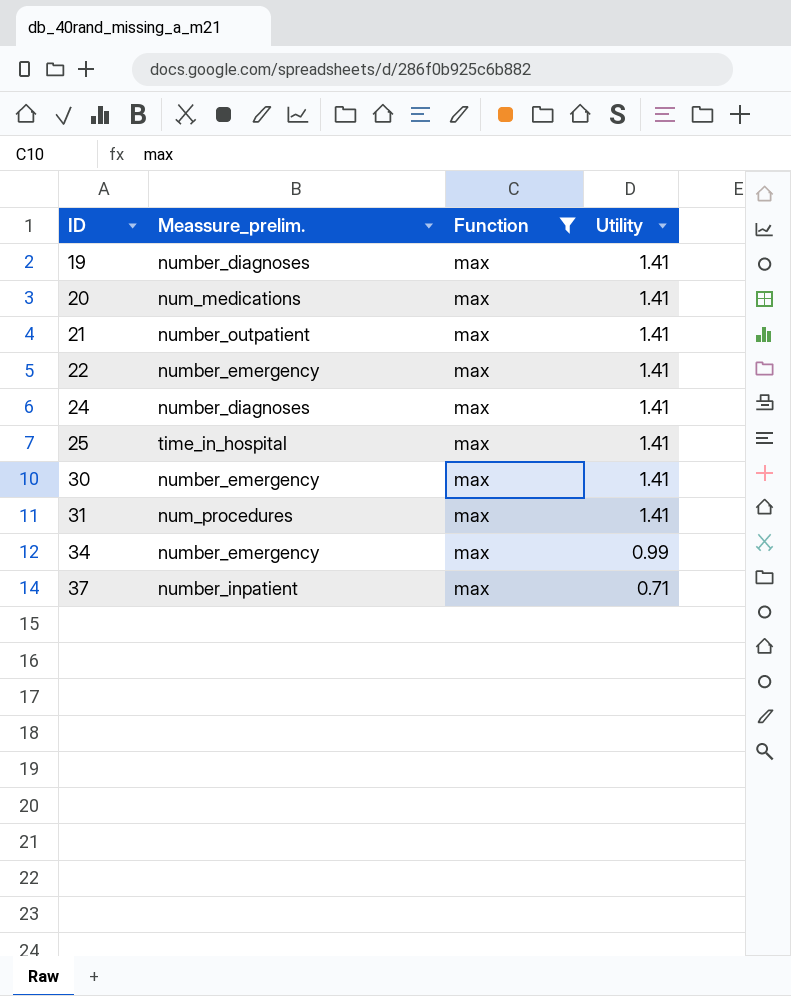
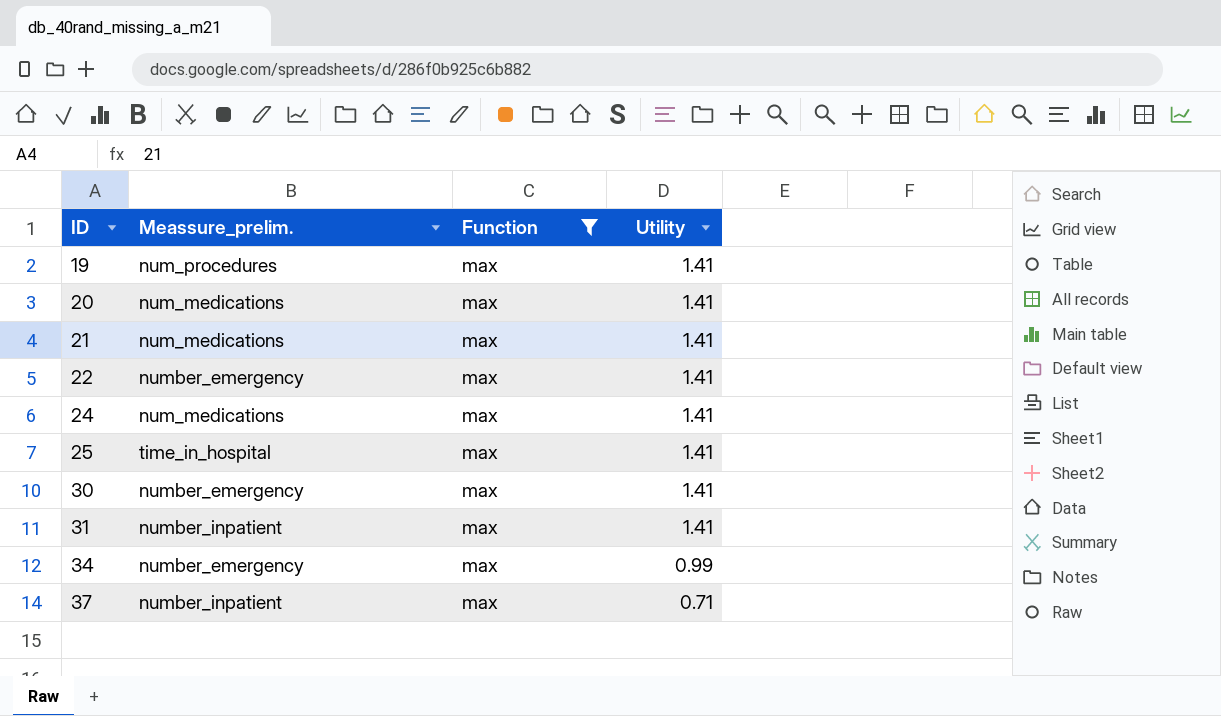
19 | Meassure_prelim.: number_diagnoses -> num_procedures
21 | Meassure_prelim.: number_outpatient -> num_medications
24 | Meassure_prelim.: number_diagnoses -> num_medications
31 | Meassure_prelim.: num_procedures -> number_inpatient

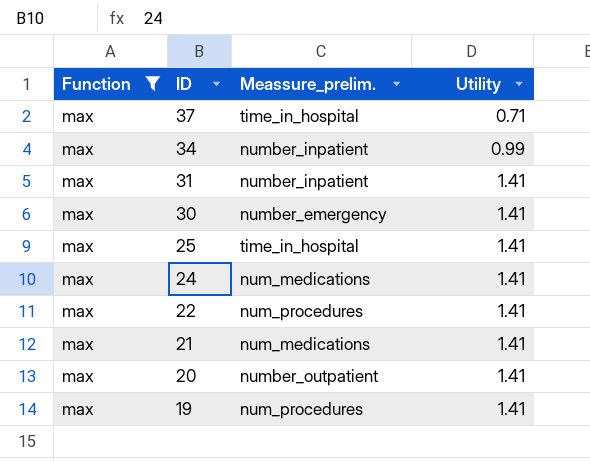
row order: ID ascending -> ID descending
column Function | position: 3 -> 1
37 | Meassure_prelim.: number_inpatient -> time_in_hospital
34 | Meassure_prelim.: number_emergency -> number_inpatient
22 | Meassure_prelim.: number_emergency -> num_procedures
20 | Meassure_prelim.: num_medications -> number_outpatient

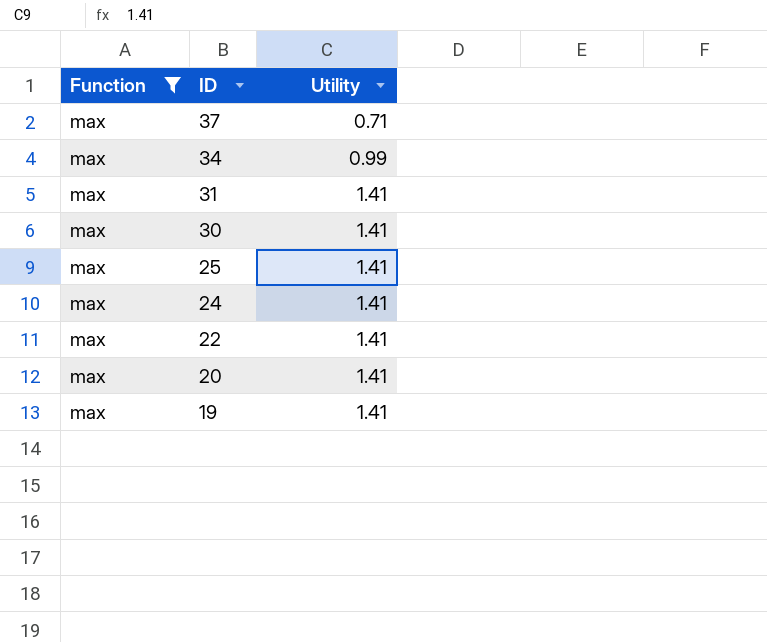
column Meassure_prelim. | position: 3 -> none
row 21: max | num_medications | 1.41 -> none

